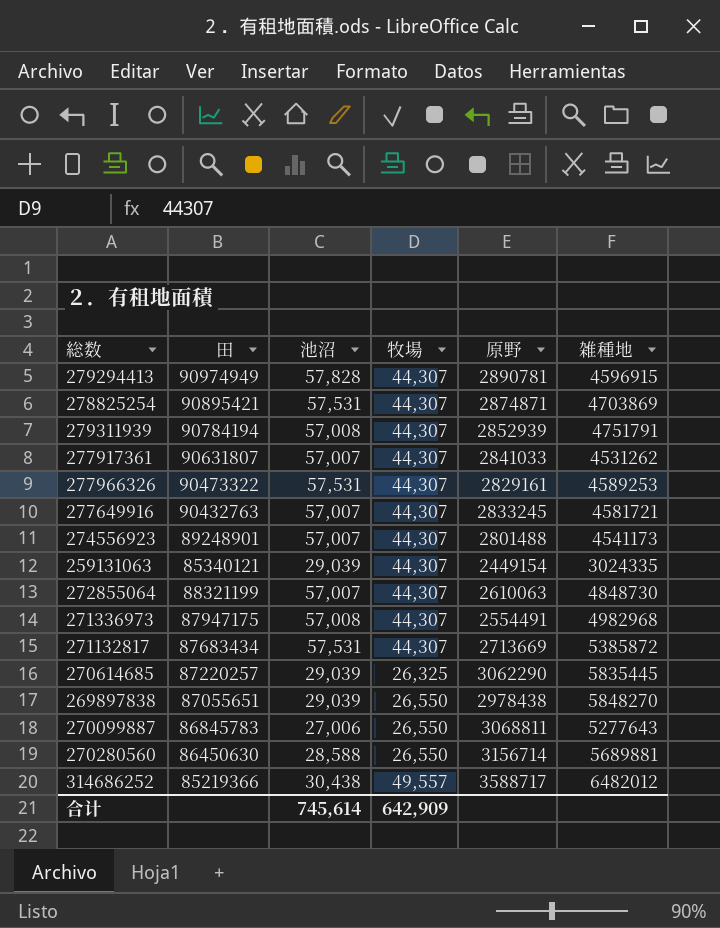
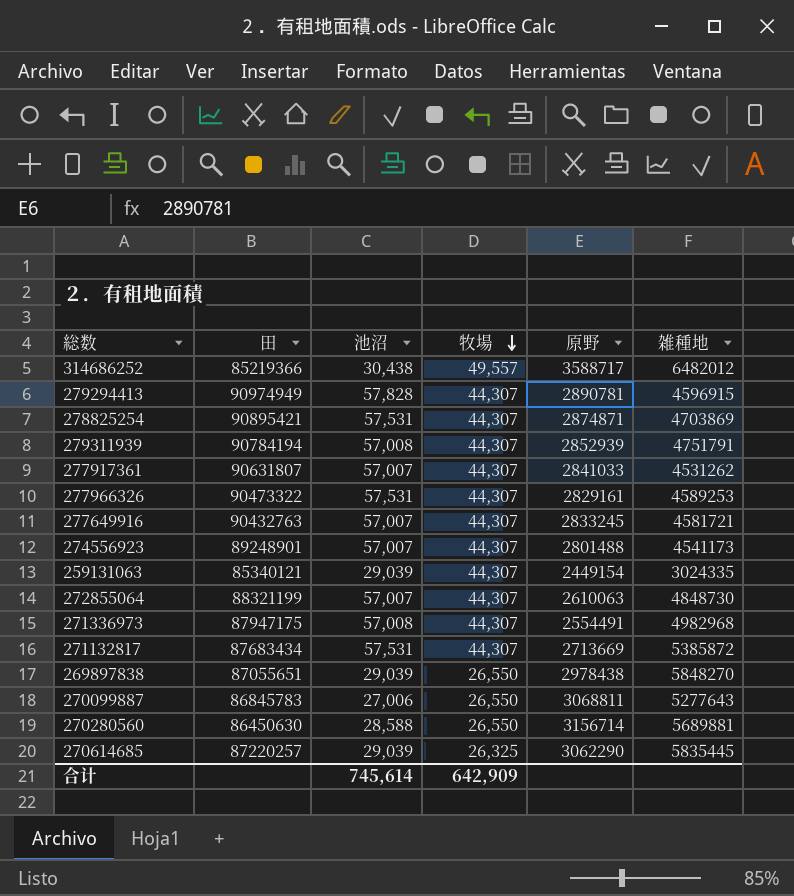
row order: none -> 牧場 descending

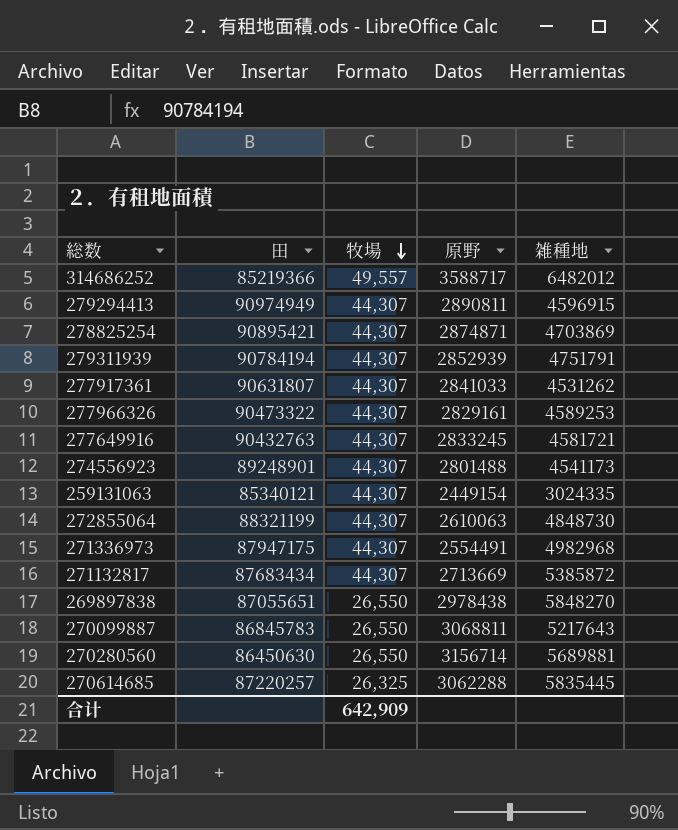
column 池沼 | position: 3 -> none
279294413 | 原野: 2890781 -> 2890811
270099887 | 雑種地: 5277643 -> 5217643
270614685 | 原野: 3062290 -> 3062288

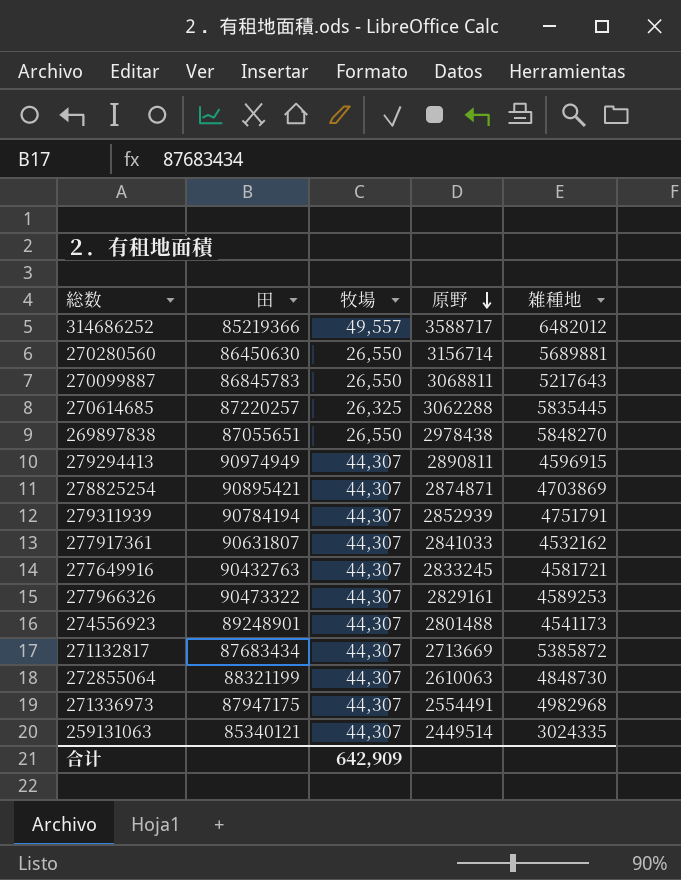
row order: 牧場 descending -> 原野 descending
277917361 | 雑種地: 4531262 -> 4532162
259131063 | 原野: 2449154 -> 2449514

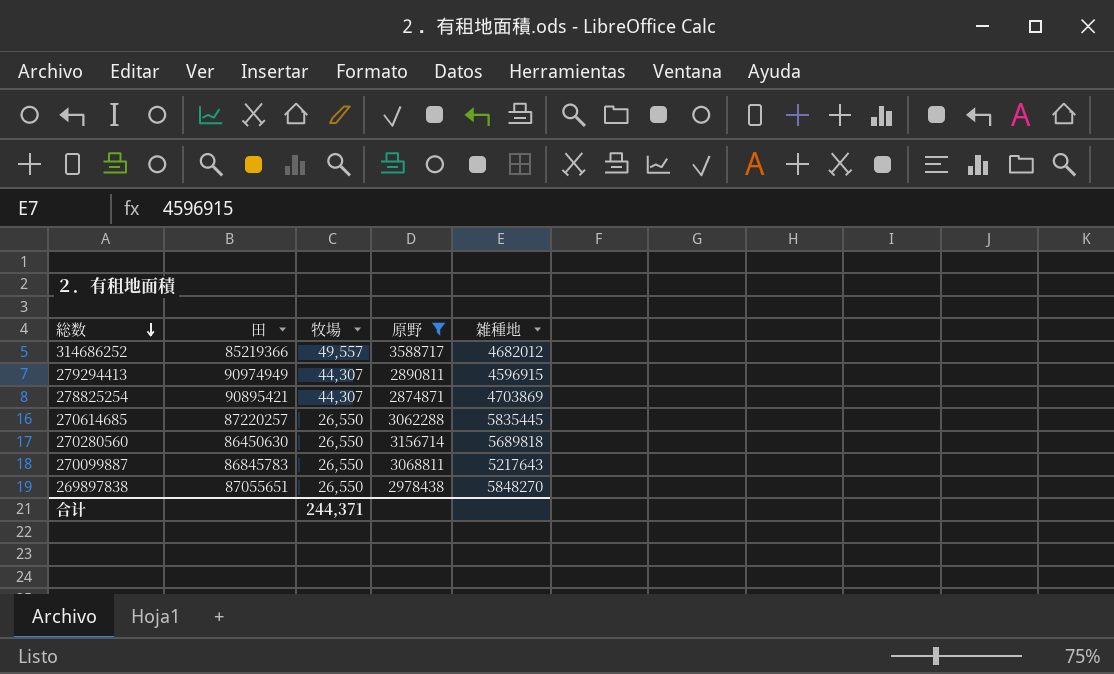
filter: none -> 原野 >= 2874871
row order: 原野 descending -> 総数 descending
314686252 | 雑種地: 6482012 -> 4682012
270614685 | 牧場: 26,325 -> 26,550
270280560 | 雑種地: 5689881 -> 5689818
合计 | 牧場: 642,909 -> 244,371

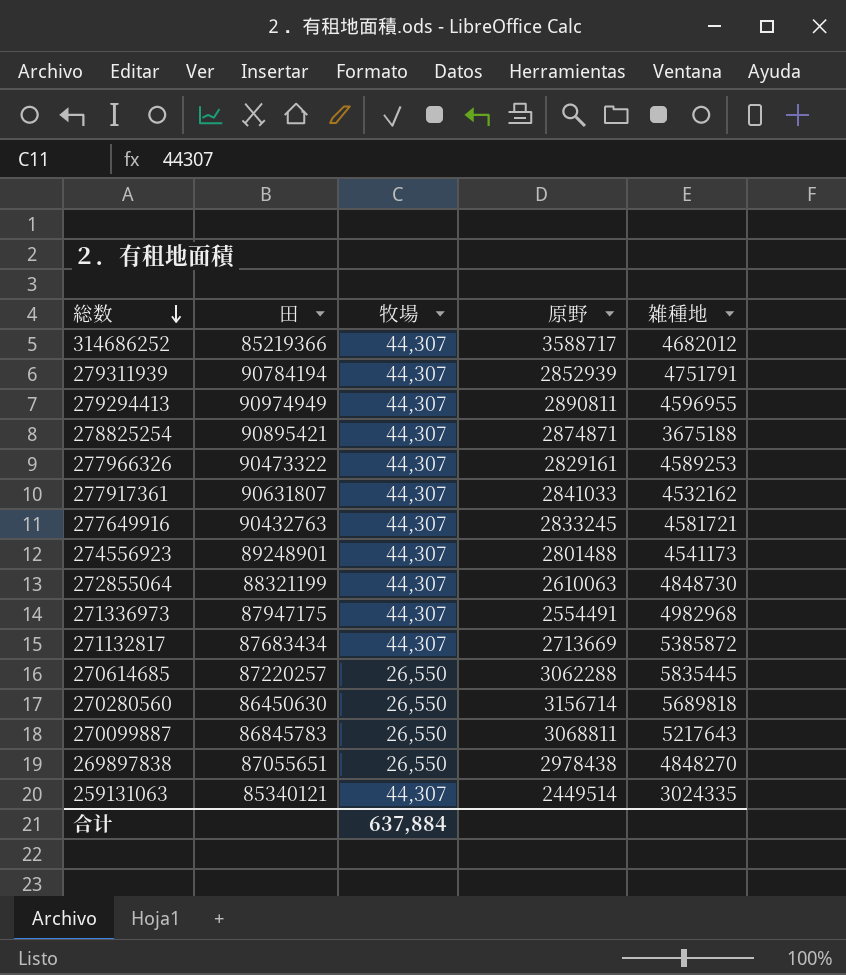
filter: 原野 >= 2874871 -> none
314686252 | 牧場: 49,557 -> 44,307
279294413 | 雑種地: 4596915 -> 4596955
278825254 | 雑種地: 4703869 -> 3675188
269897838 | 雑種地: 5848270 -> 4848270
合计 | 牧場: 244,371 -> 637,884

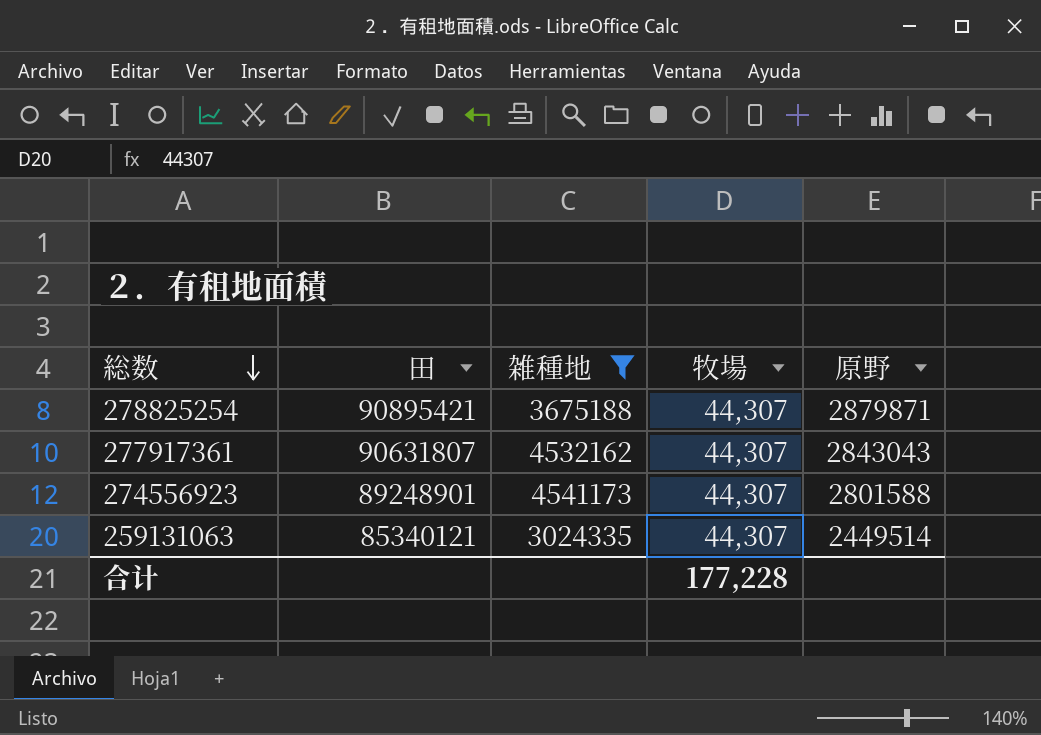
filter: none -> 雑種地 <= 4541173
column 雑種地 | position: 5 -> 3
278825254 | 原野: 2874871 -> 2879871
277917361 | 原野: 2841033 -> 2843043
274556923 | 原野: 2801488 -> 2801588
合计 | 牧場: 637,884 -> 177,228

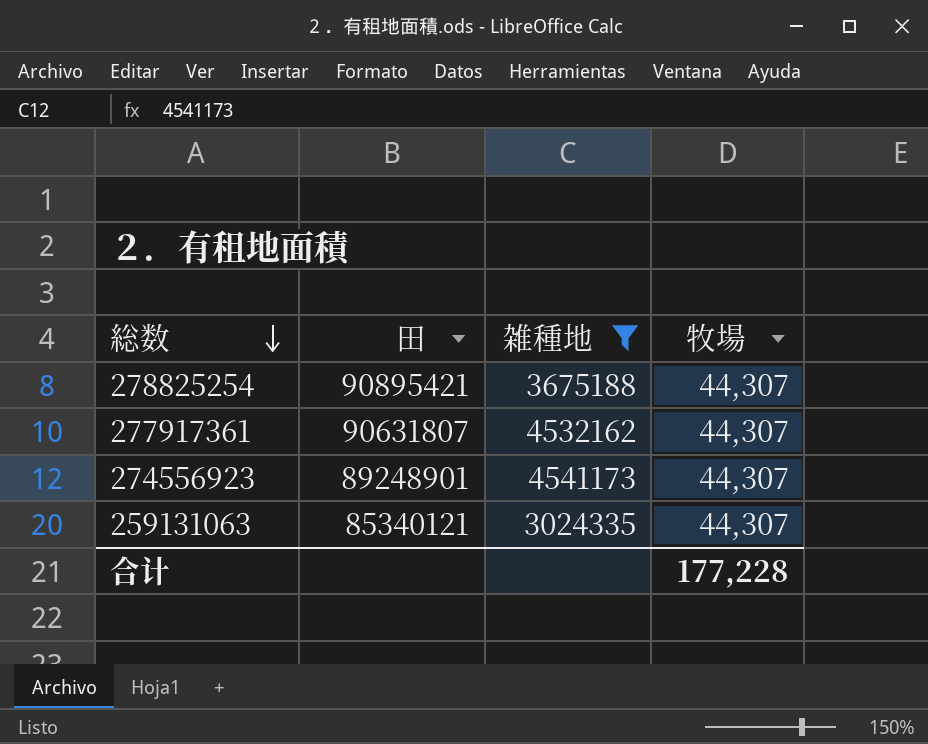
column 原野 | position: 5 -> none

